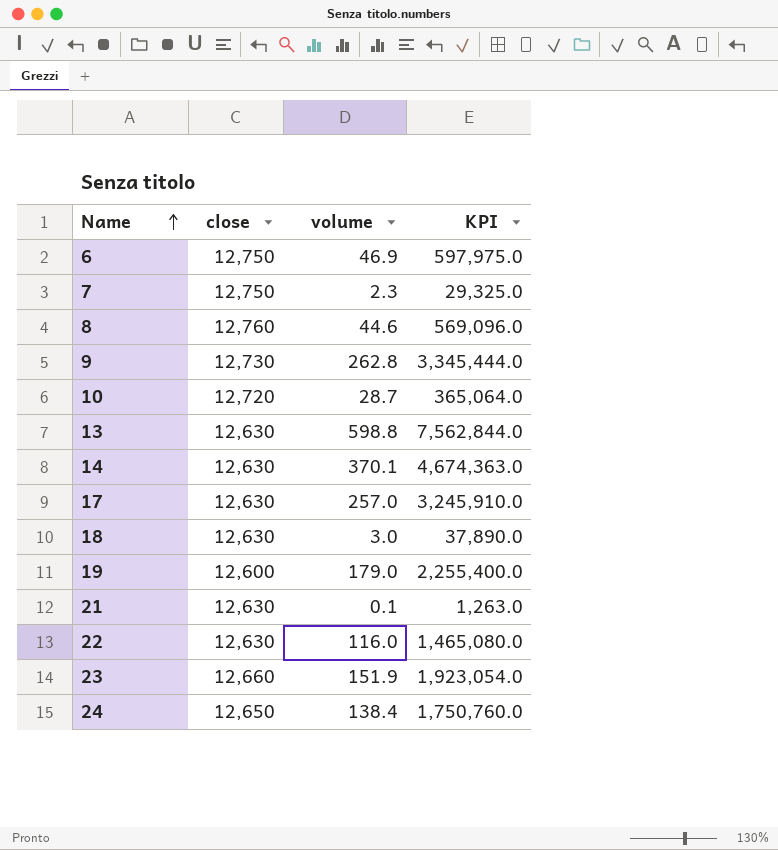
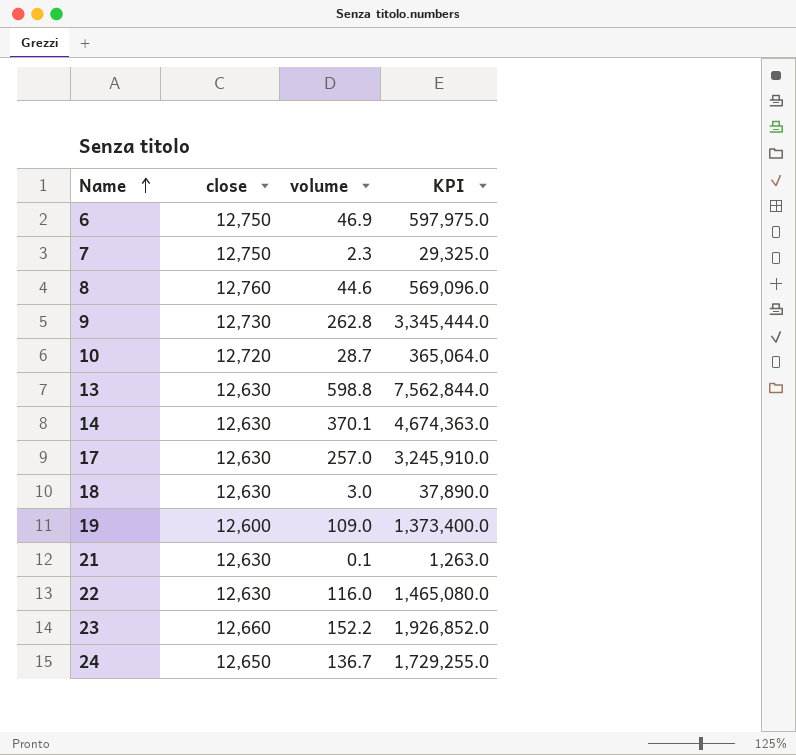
19 | volume: 179.0 -> 109.0
19 | KPI: 2,255,400.0 -> 1,373,400.0
23 | volume: 151.9 -> 152.2
23 | KPI: 1,923,054.0 -> 1,926,852.0
24 | volume: 138.4 -> 136.7
24 | KPI: 1,750,760.0 -> 1,729,255.0

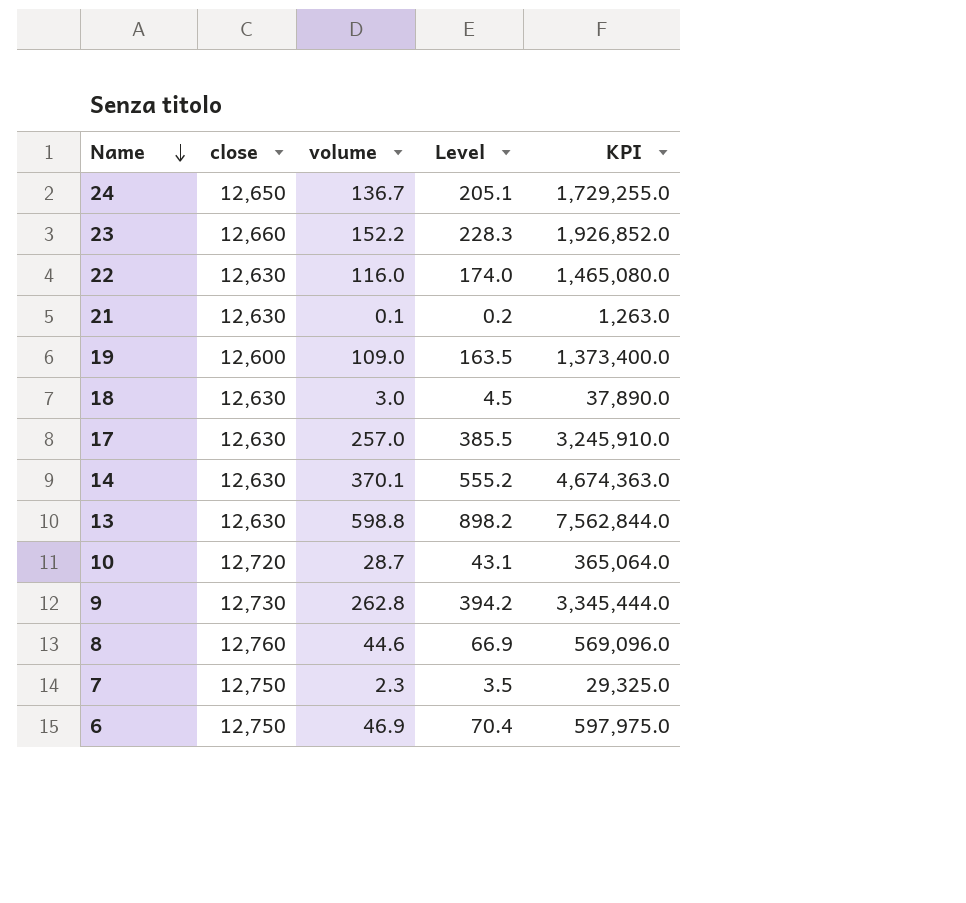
row order: Name ascending -> Name descending
column Level | formula: none -> [volume] * 1.5

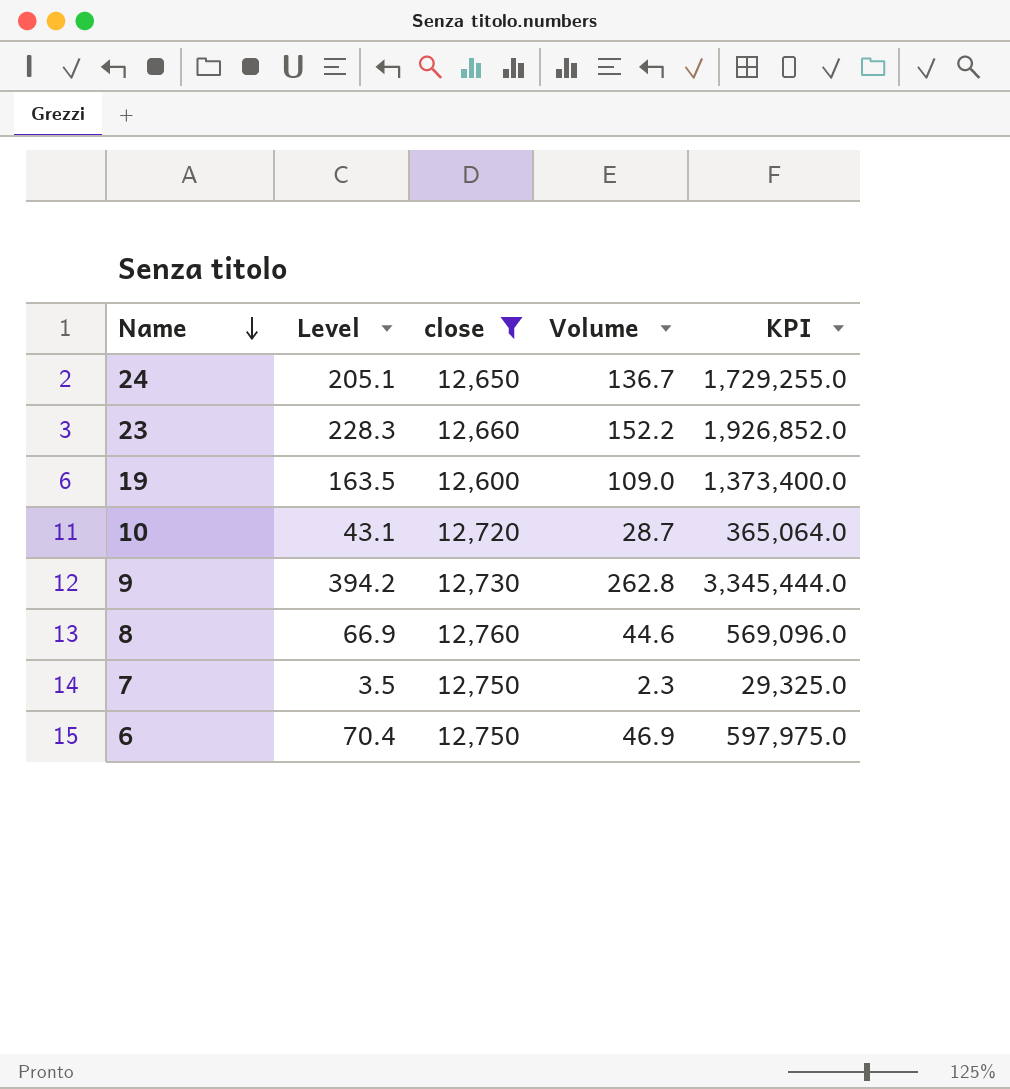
filter: none -> close != 12,630
column Level | position: 4 -> 2
column name: volume -> Volume

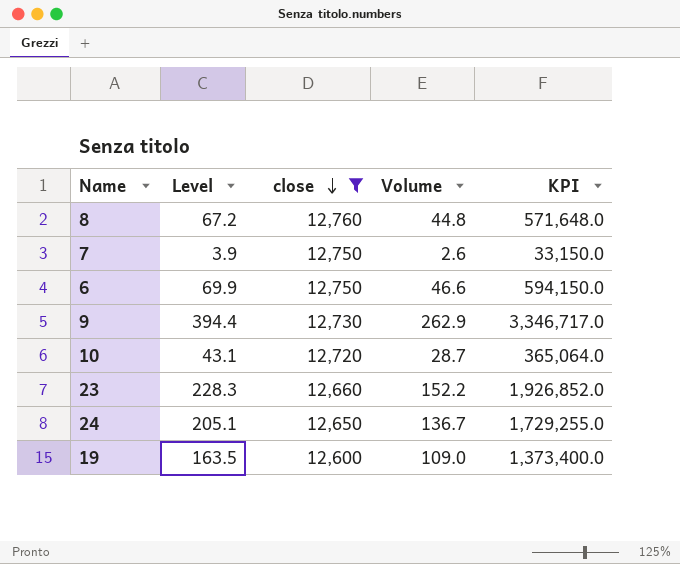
row order: Name descending -> close descending
8 | Level: 66.9 -> 67.2
8 | Volume: 44.6 -> 44.8
8 | KPI: 569,096.0 -> 571,648.0
7 | Level: 3.5 -> 3.9
7 | Volume: 2.3 -> 2.6
7 | KPI: 29,325.0 -> 33,150.0
6 | Level: 70.4 -> 69.9
6 | Volume: 46.9 -> 46.6
6 | KPI: 597,975.0 -> 594,150.0
9 | Level: 394.2 -> 394.4
9 | Volume: 262.8 -> 262.9
9 | KPI: 3,345,444.0 -> 3,346,717.0

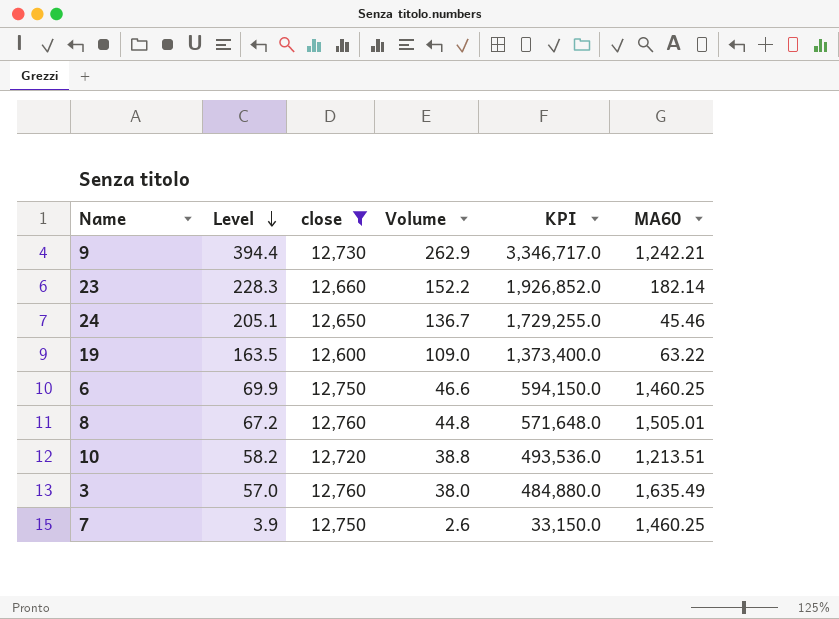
row order: close descending -> Level descending
column MA60 | position: none -> 6
10 | Level: 43.1 -> 58.2
10 | Volume: 28.7 -> 38.8
10 | KPI: 365,064.0 -> 493,536.0
row 3: none -> 57.0 | 12,760 | 38.0 | 484,880.0 | 1,635.49

